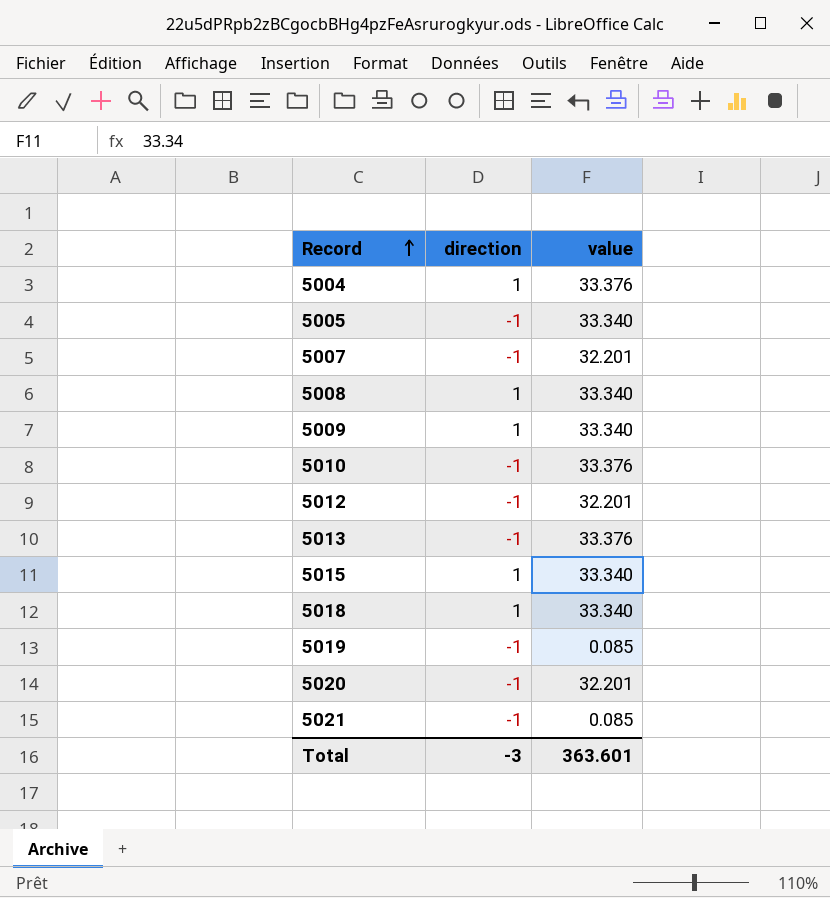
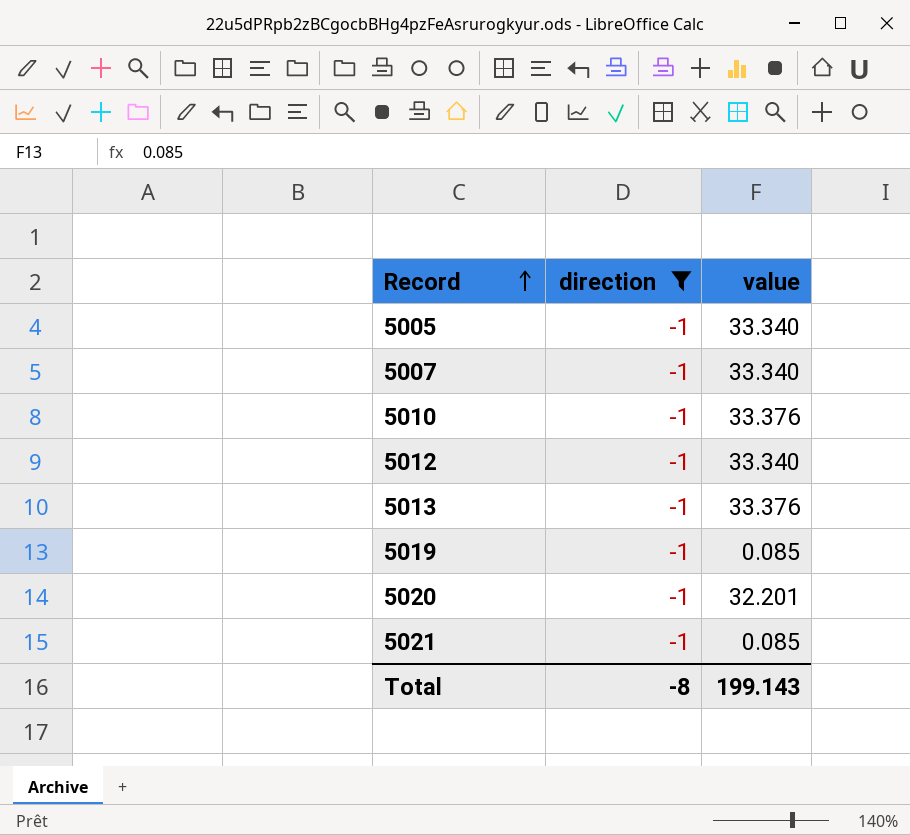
filter: none -> direction = -1
5007 | value: 32.201 -> 33.340
5012 | value: 32.201 -> 33.340
Total | direction: -3 -> -8
Total | value: 363.601 -> 199.143

